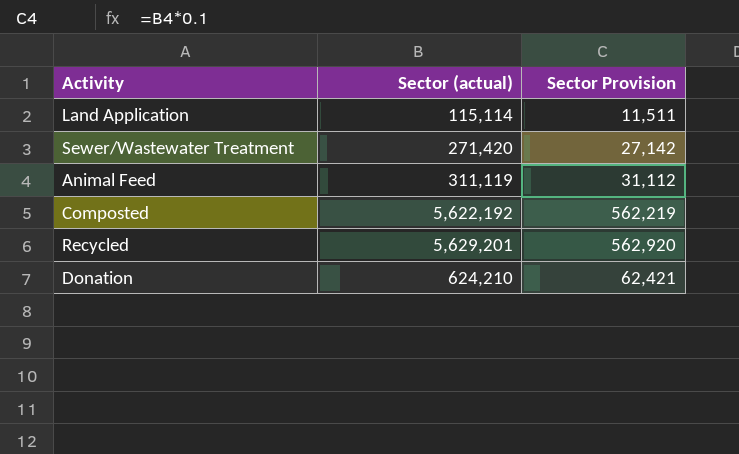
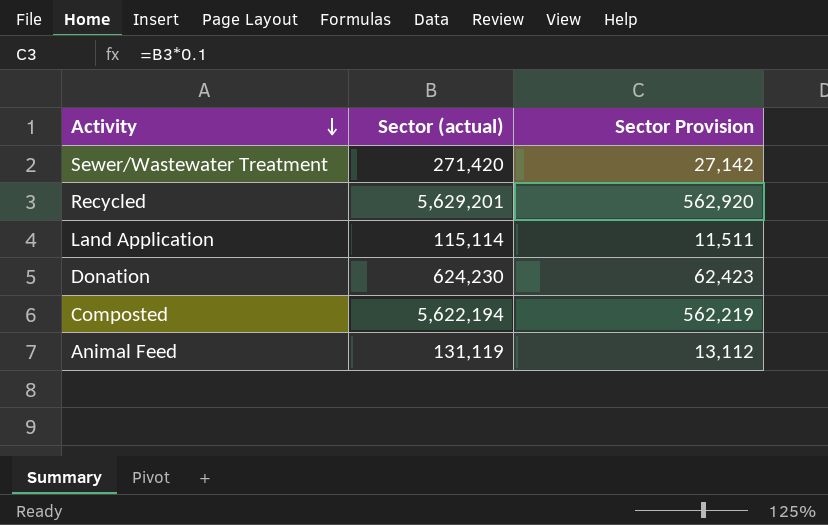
row order: none -> Activity descending
Donation | Sector (actual): 624,210 -> 624,230
Donation | Sector Provision: 62,421 -> 62,423
Composted | Sector (actual): 5,622,192 -> 5,622,194
Animal Feed | Sector (actual): 311,119 -> 131,119
Animal Feed | Sector Provision: 31,112 -> 13,112

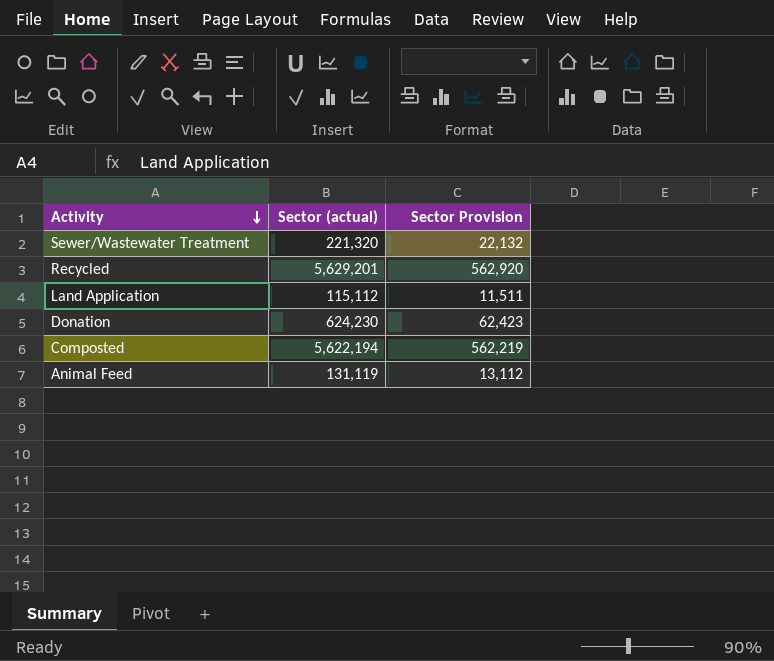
Sewer/Wastewater Treatment | Sector (actual): 271,420 -> 221,320
Sewer/Wastewater Treatment | Sector Provision: 27,142 -> 22,132
Land Application | Sector (actual): 115,114 -> 115,112

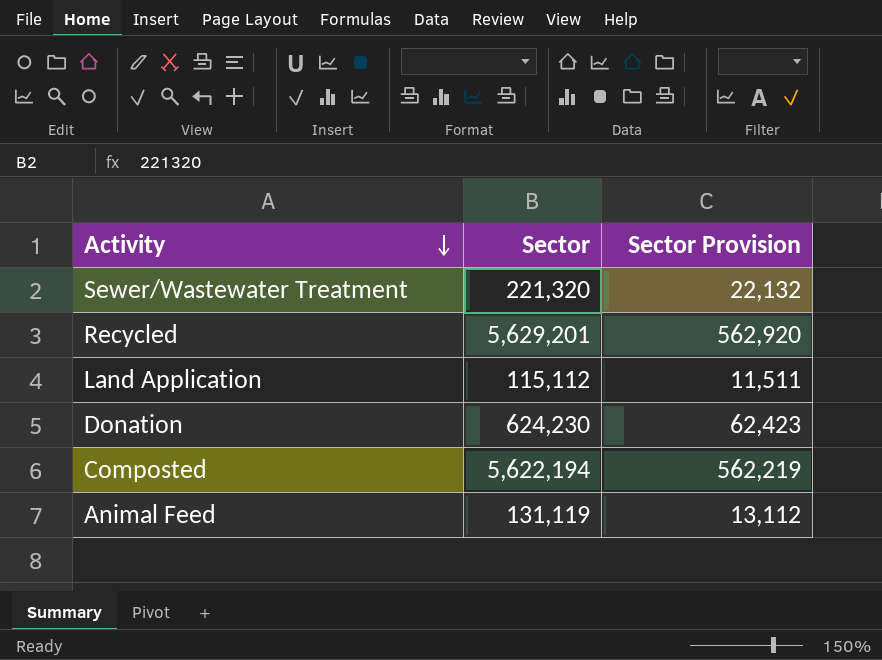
column name: Sector (actual) -> Sector

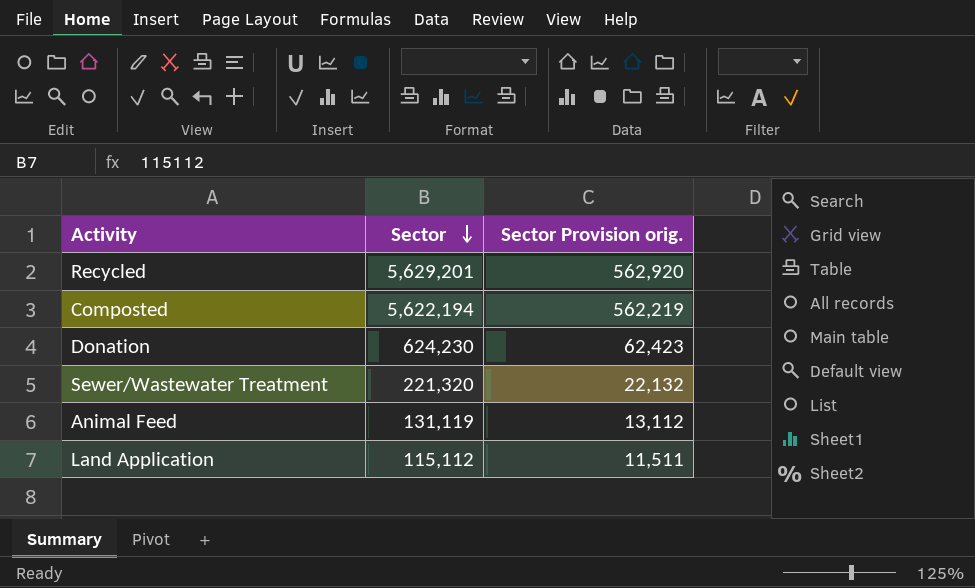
row order: Activity descending -> Sector descending
column name: Sector Provision -> Sector Provision orig.

